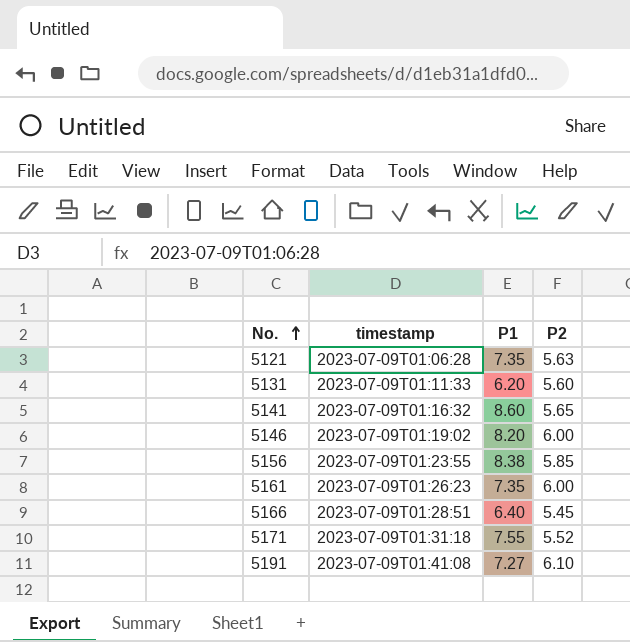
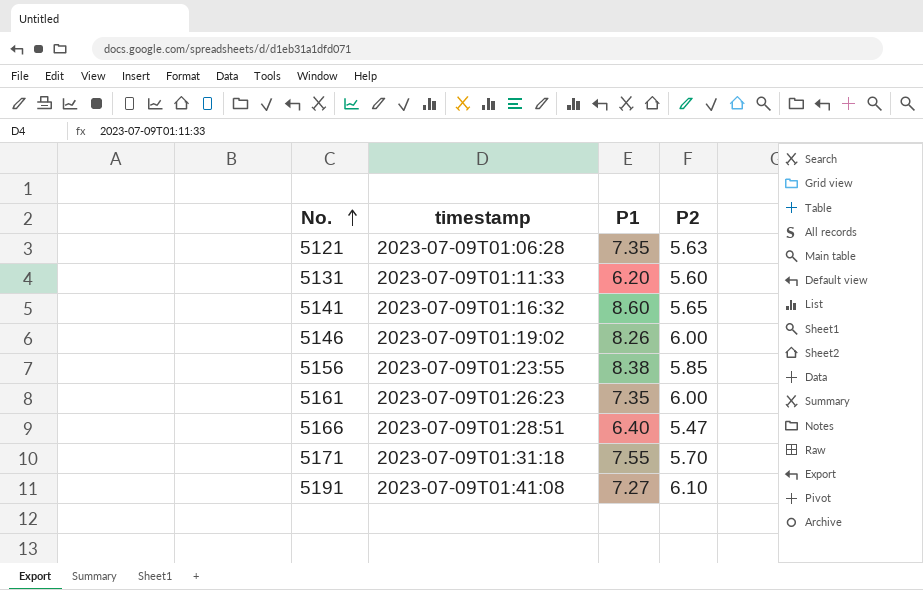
5146 | P1: 8.20 -> 8.26
5166 | P2: 5.45 -> 5.47
5171 | P2: 5.52 -> 5.70

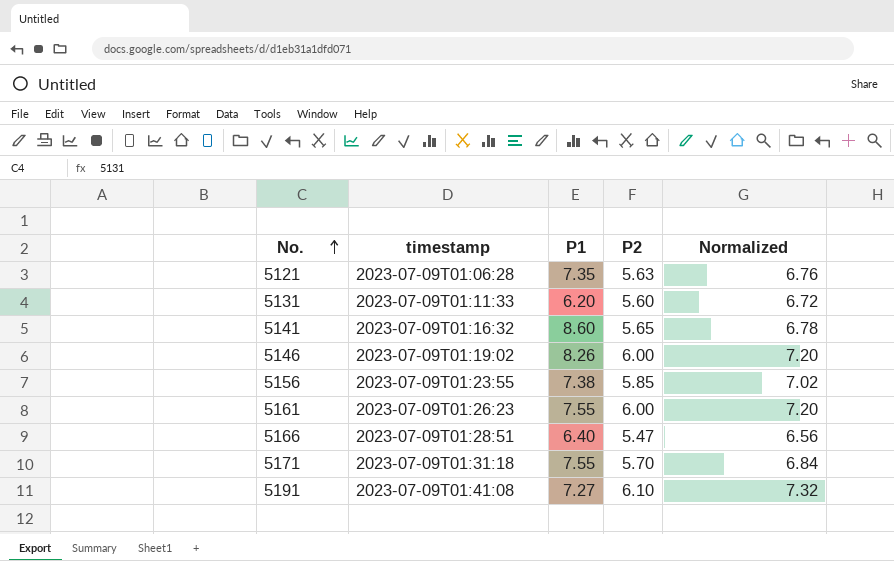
column Normalized | formula: none -> [P2] * 1.2
5156 | P1: 8.38 -> 7.38
5161 | P1: 7.35 -> 7.55

